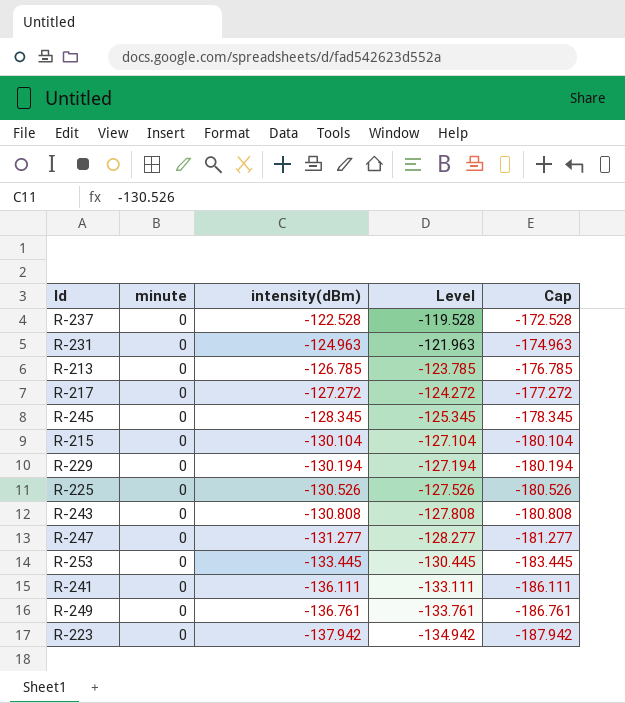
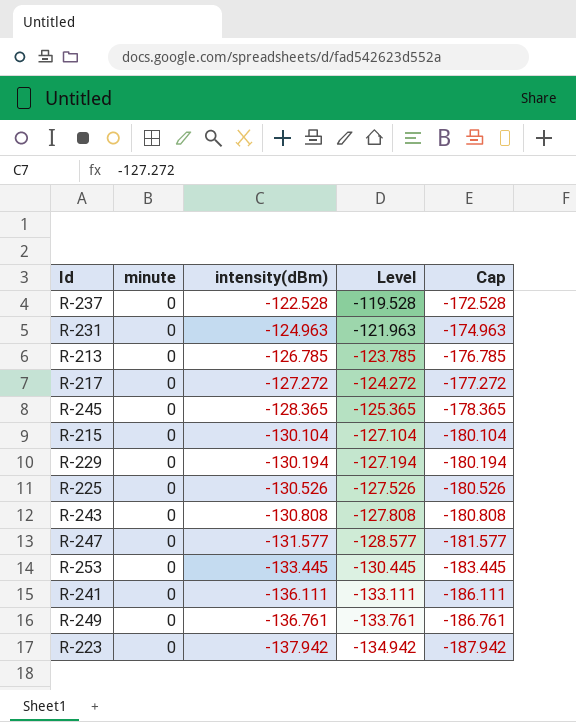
R-245 | intensity(dBm): -128.345 -> -128.365
R-245 | Level: -125.345 -> -125.365
R-245 | Cap: -178.345 -> -178.365
R-247 | intensity(dBm): -131.277 -> -131.577
R-247 | Level: -128.277 -> -128.577
R-247 | Cap: -181.277 -> -181.577

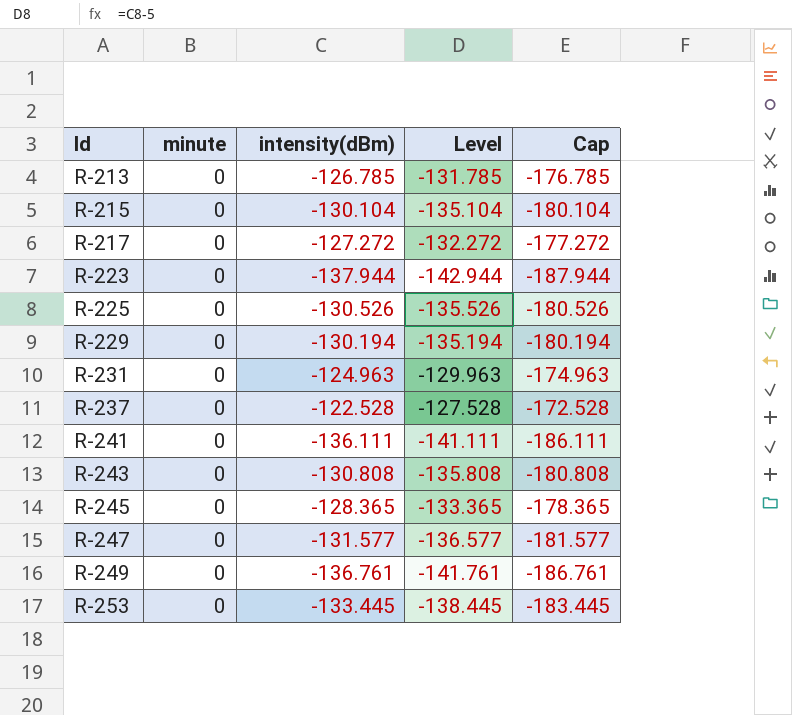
row order: intensity(dBm) descending -> Id ascending
column Level | formula: [intensity(dBm)] + 3 -> [intensity(dBm)] - 5
R-223 | intensity(dBm): -137.942 -> -137.944
R-223 | Cap: -187.942 -> -187.944

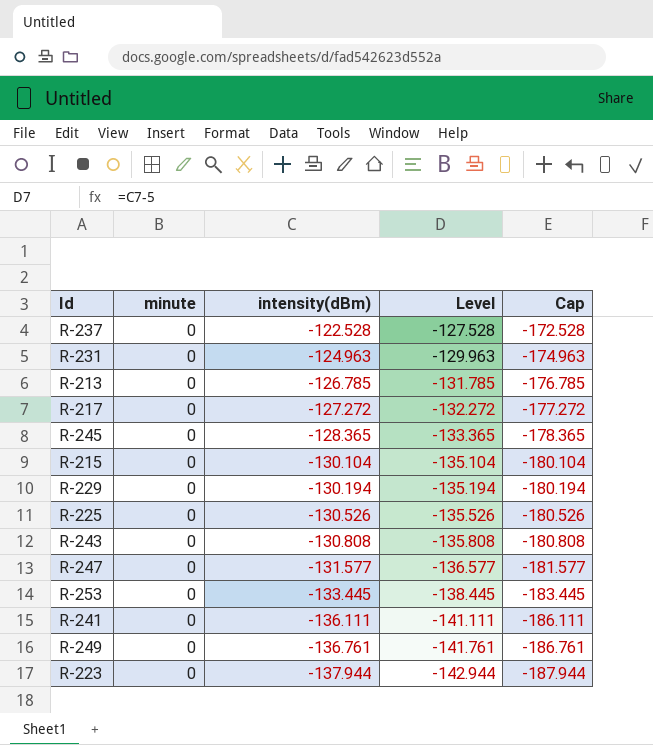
row order: Id ascending -> intensity(dBm) descending

